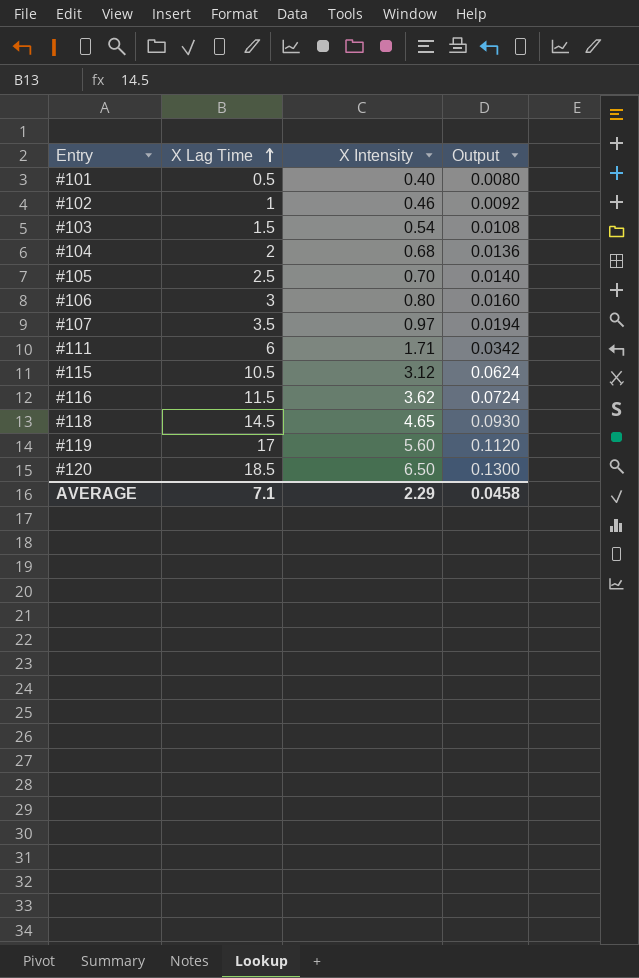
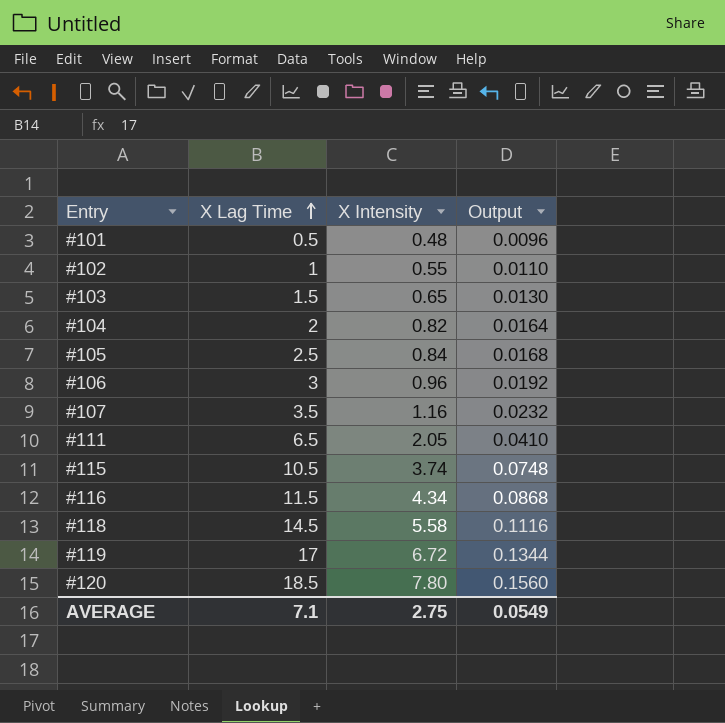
#101 | X Intensity: 0.40 -> 0.48
#101 | Output: 0.0080 -> 0.0096
#102 | X Intensity: 0.46 -> 0.55
#102 | Output: 0.0092 -> 0.0110
#103 | X Intensity: 0.54 -> 0.65
#103 | Output: 0.0108 -> 0.0130
#104 | X Intensity: 0.68 -> 0.82
#104 | Output: 0.0136 -> 0.0164
#105 | X Intensity: 0.70 -> 0.84
#105 | Output: 0.0140 -> 0.0168
#106 | X Intensity: 0.80 -> 0.96
#106 | Output: 0.0160 -> 0.0192
#107 | X Intensity: 0.97 -> 1.16
#107 | Output: 0.0194 -> 0.0232
#111 | X Lag Time: 6 -> 6.5
#111 | X Intensity: 1.71 -> 2.05
#111 | Output: 0.0342 -> 0.0410
#115 | X Intensity: 3.12 -> 3.74
#115 | Output: 0.0624 -> 0.0748
#116 | X Intensity: 3.62 -> 4.34
#116 | Output: 0.0724 -> 0.0868
#118 | X Intensity: 4.65 -> 5.58
#118 | Output: 0.0930 -> 0.1116
#119 | X Intensity: 5.60 -> 6.72
#119 | Output: 0.1120 -> 0.1344
#120 | X Intensity: 6.50 -> 7.80
#120 | Output: 0.1300 -> 0.1560
AVERAGE | X Intensity: 2.29 -> 2.75
AVERAGE | Output: 0.0458 -> 0.0549

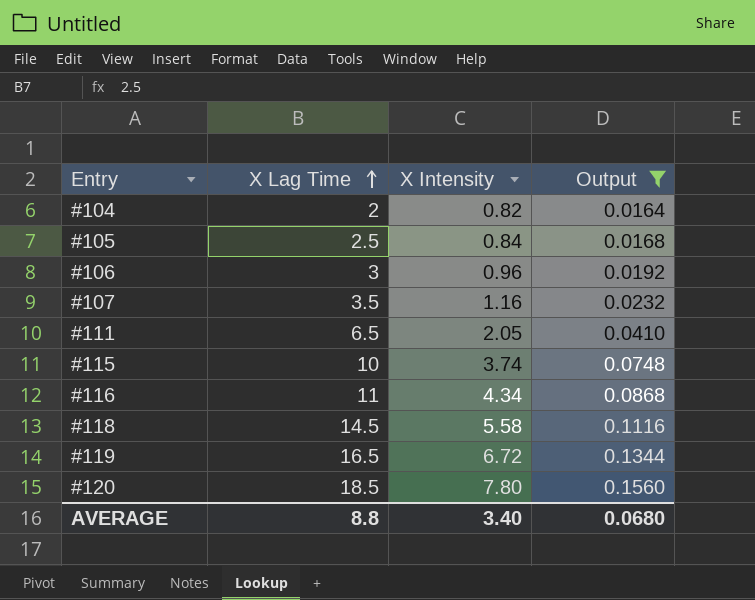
filter: none -> Output >= 0.0164
#115 | X Lag Time: 10.5 -> 10
#116 | X Lag Time: 11.5 -> 11
#119 | X Lag Time: 17 -> 16.5
AVERAGE | X Lag Time: 7.1 -> 8.8
AVERAGE | X Intensity: 2.75 -> 3.40
AVERAGE | Output: 0.0549 -> 0.0680

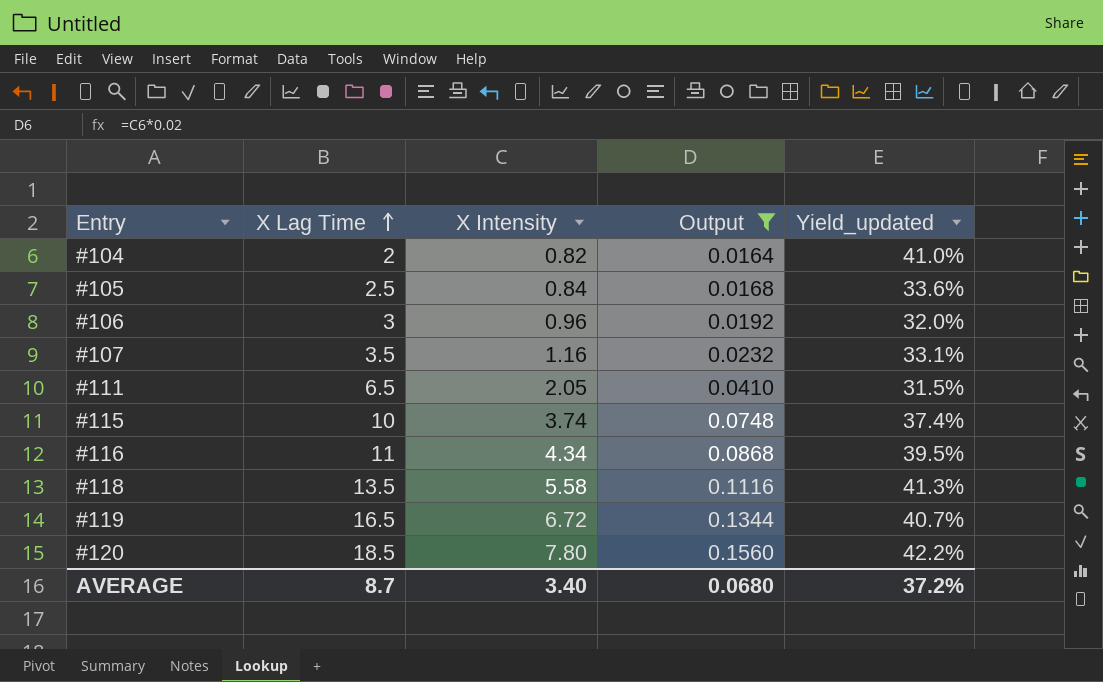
column Yield_updated | formula: none -> [X Intensity] / [X Lag Time]
#118 | X Lag Time: 14.5 -> 13.5
AVERAGE | X Lag Time: 8.8 -> 8.7

